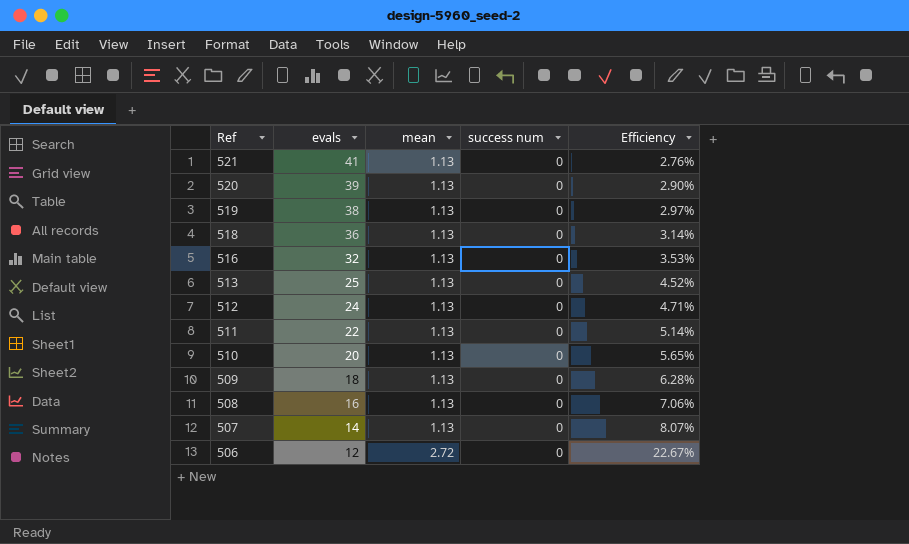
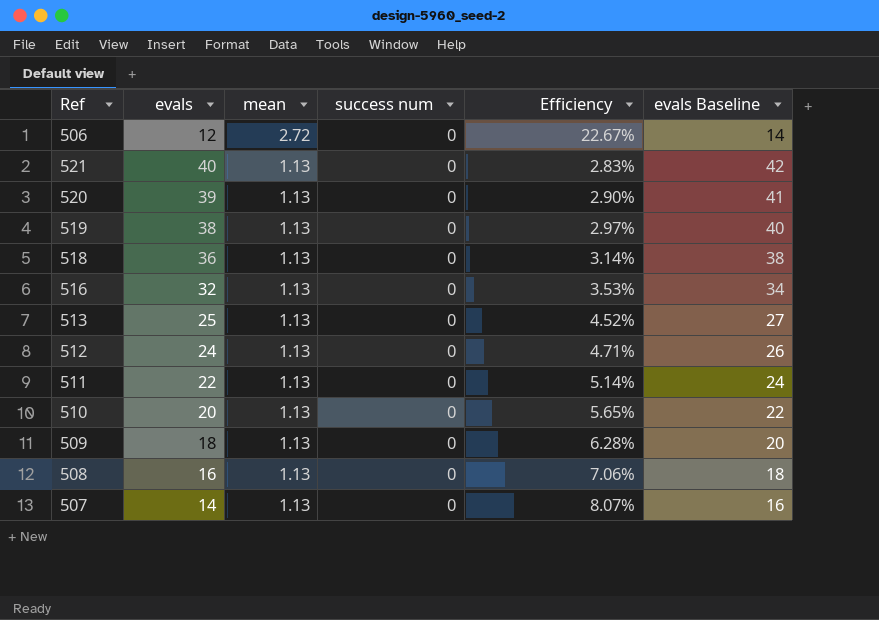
row order: Ref descending -> mean descending
column evals Baseline | formula: none -> [evals] + 2
521 | evals: 41 -> 40
521 | Efficiency: 2.76% -> 2.83%

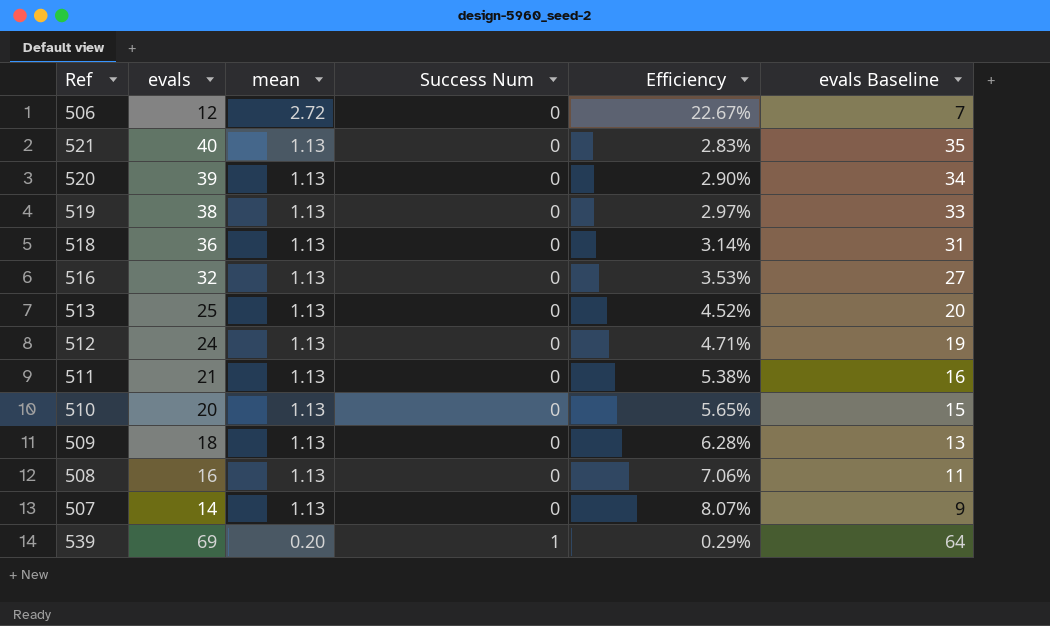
column name: success num -> Success Num
column evals Baseline | formula: [evals] + 2 -> [evals] - 5
511 | evals: 22 -> 21
511 | Efficiency: 5.14% -> 5.38%
row 539: none -> 69 | 0.20 | 1 | 0.29% | 64

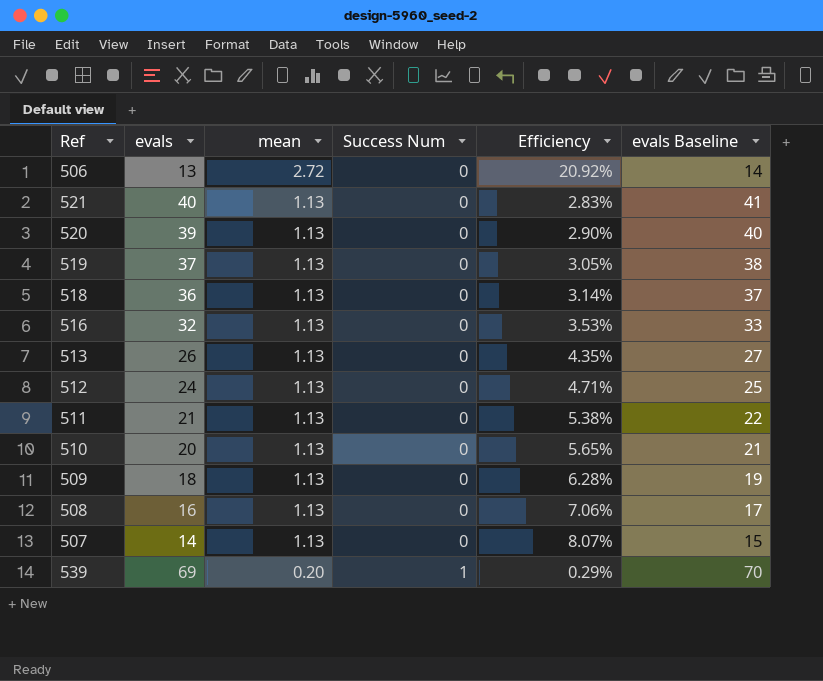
column evals Baseline | formula: [evals] - 5 -> [evals] + 1
506 | evals: 12 -> 13
506 | Efficiency: 22.67% -> 20.92%
519 | evals: 38 -> 37
519 | Efficiency: 2.97% -> 3.05%
513 | evals: 25 -> 26
513 | Efficiency: 4.52% -> 4.35%

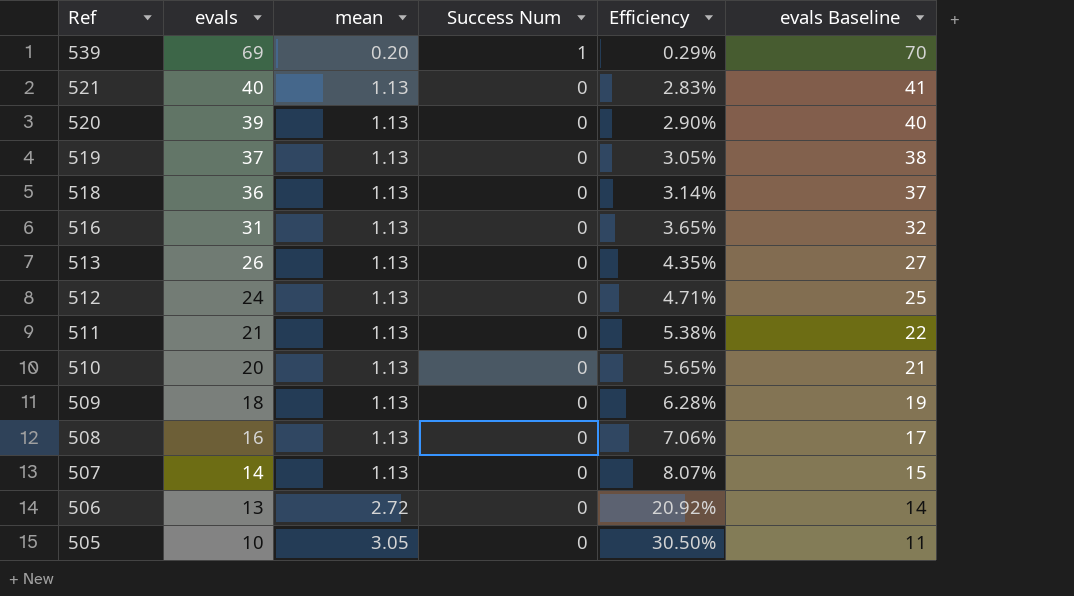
row order: mean descending -> Ref descending
516 | evals: 32 -> 31
516 | Efficiency: 3.53% -> 3.65%
516 | evals Baseline: 33 -> 32
row 505: none -> 10 | 3.05 | 0 | 30.50% | 11

